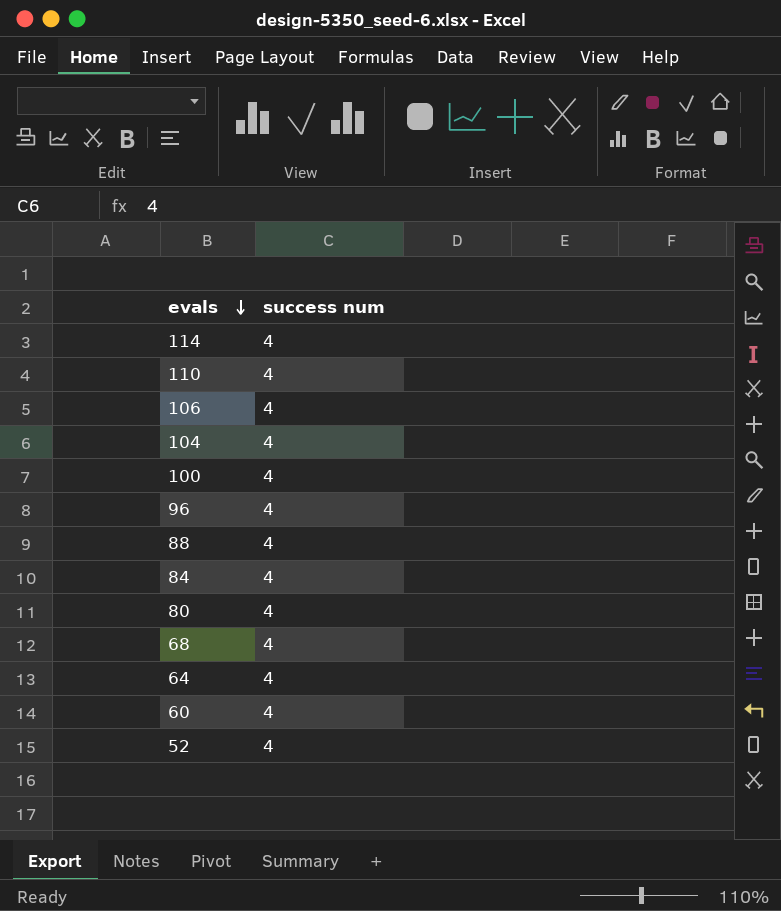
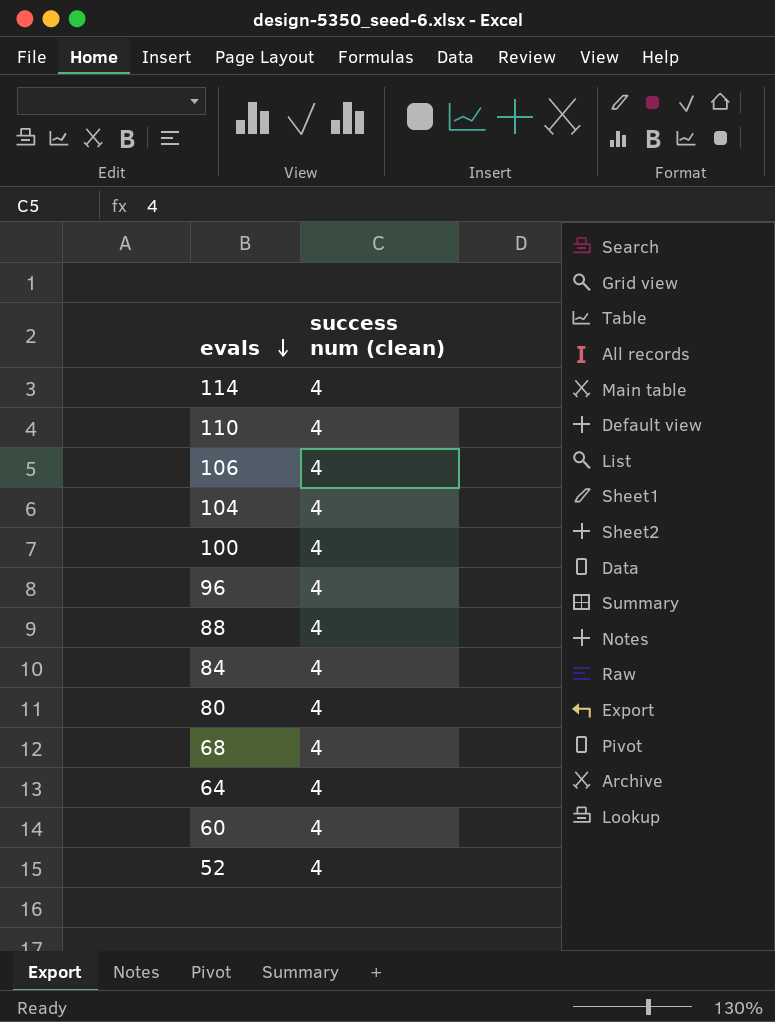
column name: success num -> success num (clean)

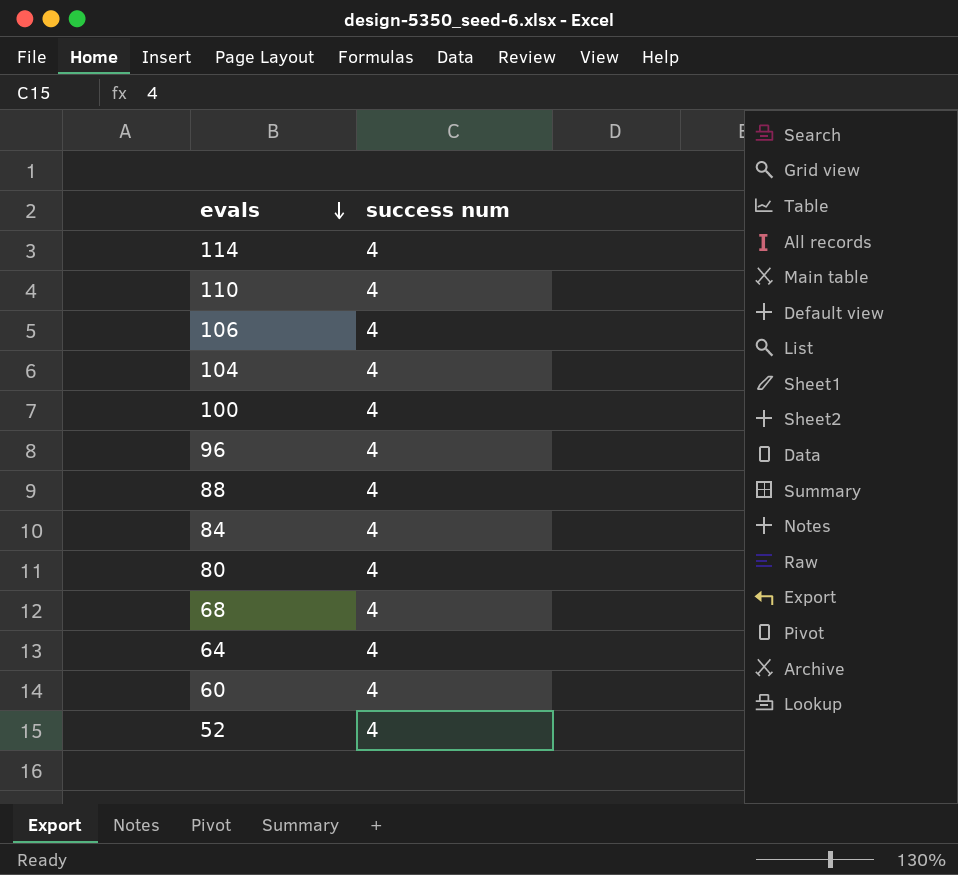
column name: success num (clean) -> success num

